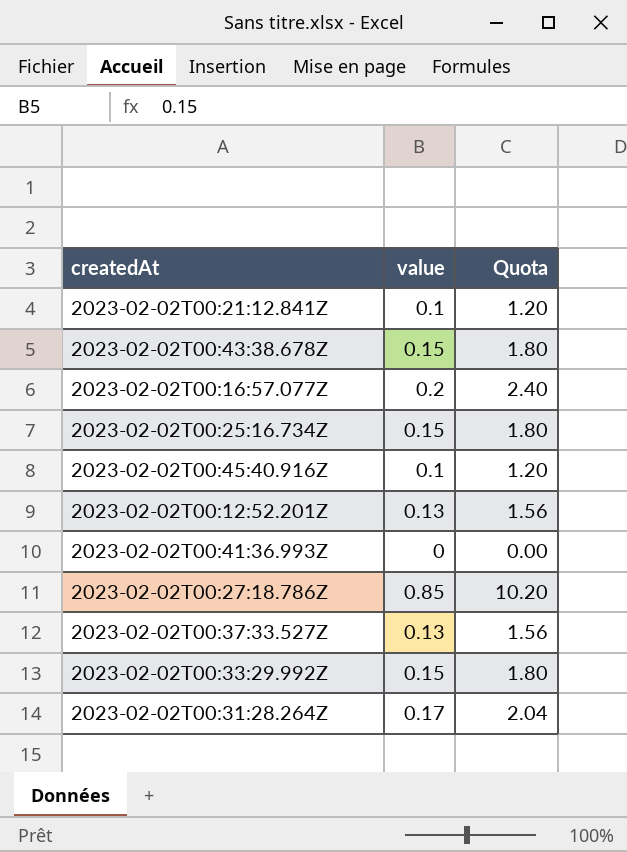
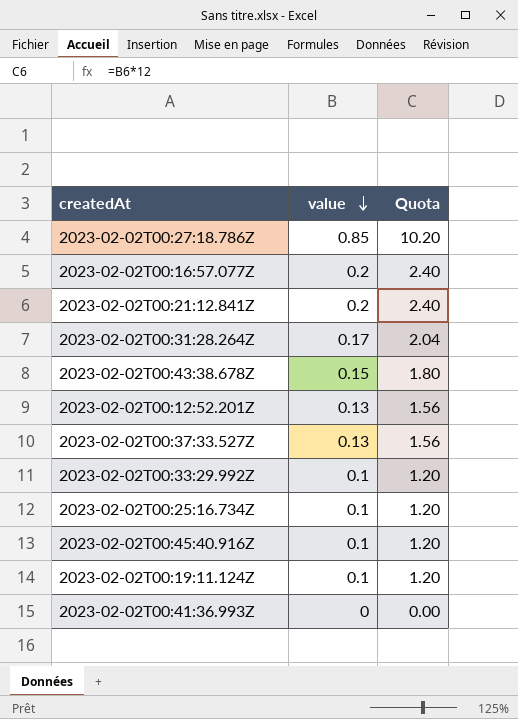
row order: none -> value descending
2023-02-02T00:21:12.841Z | value: 0.1 -> 0.2
2023-02-02T00:21:12.841Z | Quota: 1.20 -> 2.40
2023-02-02T00:33:29.992Z | value: 0.15 -> 0.1
2023-02-02T00:33:29.992Z | Quota: 1.80 -> 1.20
2023-02-02T00:25:16.734Z | value: 0.15 -> 0.1
2023-02-02T00:25:16.734Z | Quota: 1.80 -> 1.20
row 2023-02-02T00:19:11.124Z: none -> 0.1 | 1.20

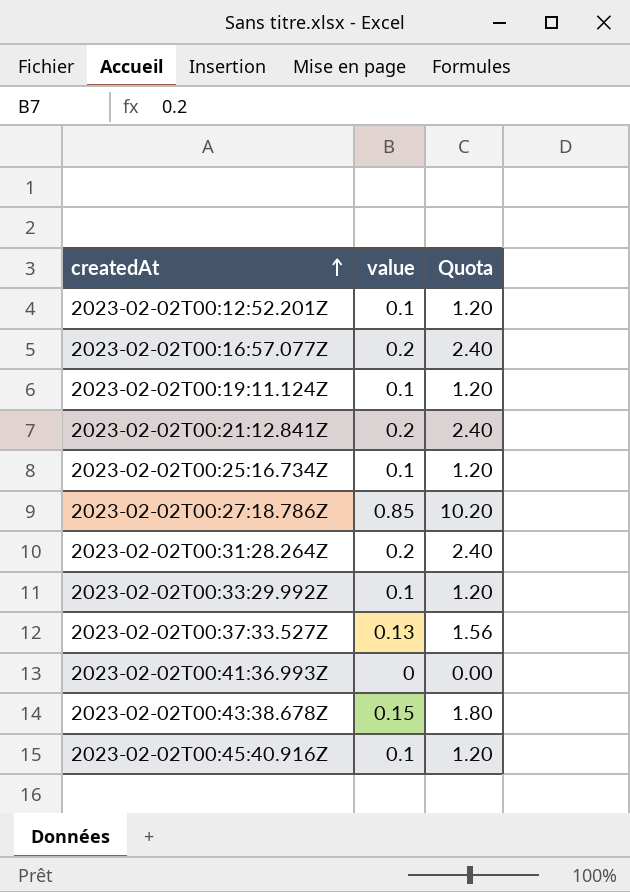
row order: value descending -> createdAt ascending
2023-02-02T00:12:52.201Z | value: 0.13 -> 0.1
2023-02-02T00:12:52.201Z | Quota: 1.56 -> 1.20
2023-02-02T00:31:28.264Z | value: 0.17 -> 0.2
2023-02-02T00:31:28.264Z | Quota: 2.04 -> 2.40

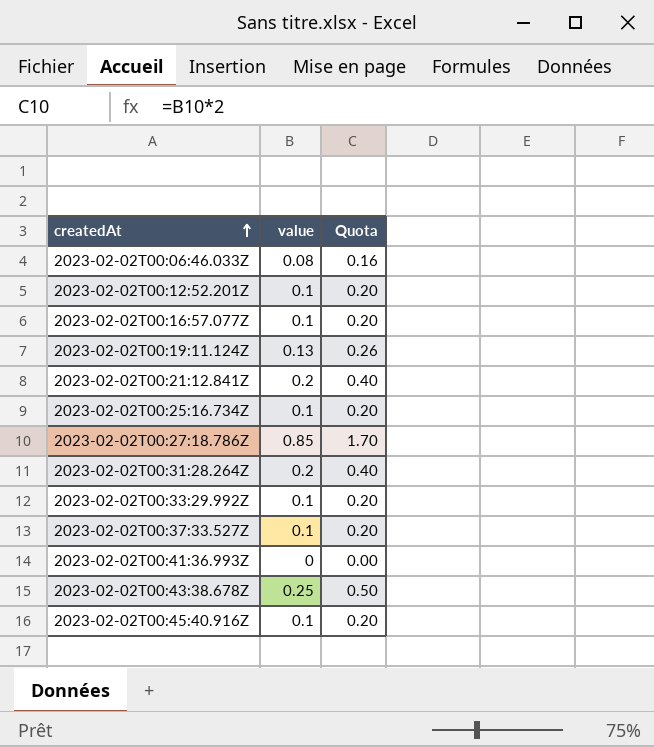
column Quota | formula: [value] * 12 -> [value] * 2
row 2023-02-02T00:06:46.033Z: none -> 0.08 | 0.16
2023-02-02T00:16:57.077Z | value: 0.2 -> 0.1
2023-02-02T00:19:11.124Z | value: 0.1 -> 0.13
2023-02-02T00:37:33.527Z | value: 0.13 -> 0.1
2023-02-02T00:43:38.678Z | value: 0.15 -> 0.25

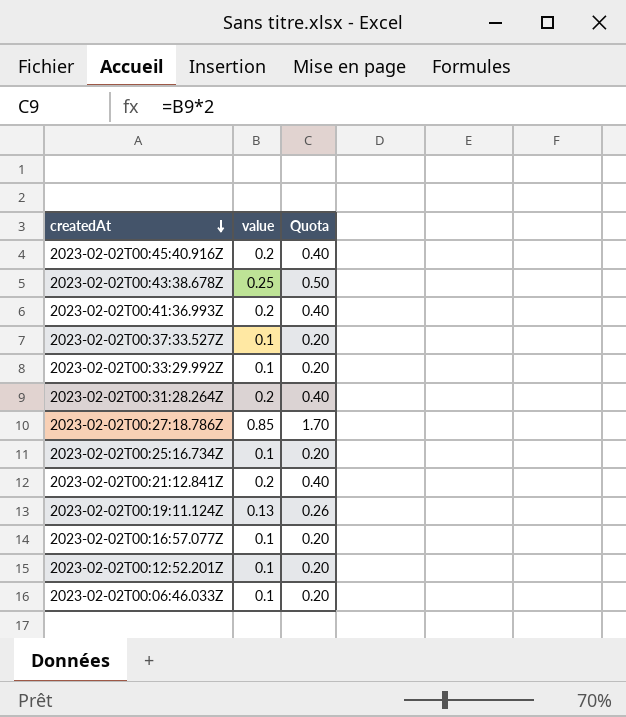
row order: createdAt ascending -> createdAt descending
2023-02-02T00:45:40.916Z | value: 0.1 -> 0.2
2023-02-02T00:45:40.916Z | Quota: 0.20 -> 0.40
2023-02-02T00:41:36.993Z | value: 0 -> 0.2
2023-02-02T00:41:36.993Z | Quota: 0.00 -> 0.40
2023-02-02T00:06:46.033Z | value: 0.08 -> 0.1
2023-02-02T00:06:46.033Z | Quota: 0.16 -> 0.20

